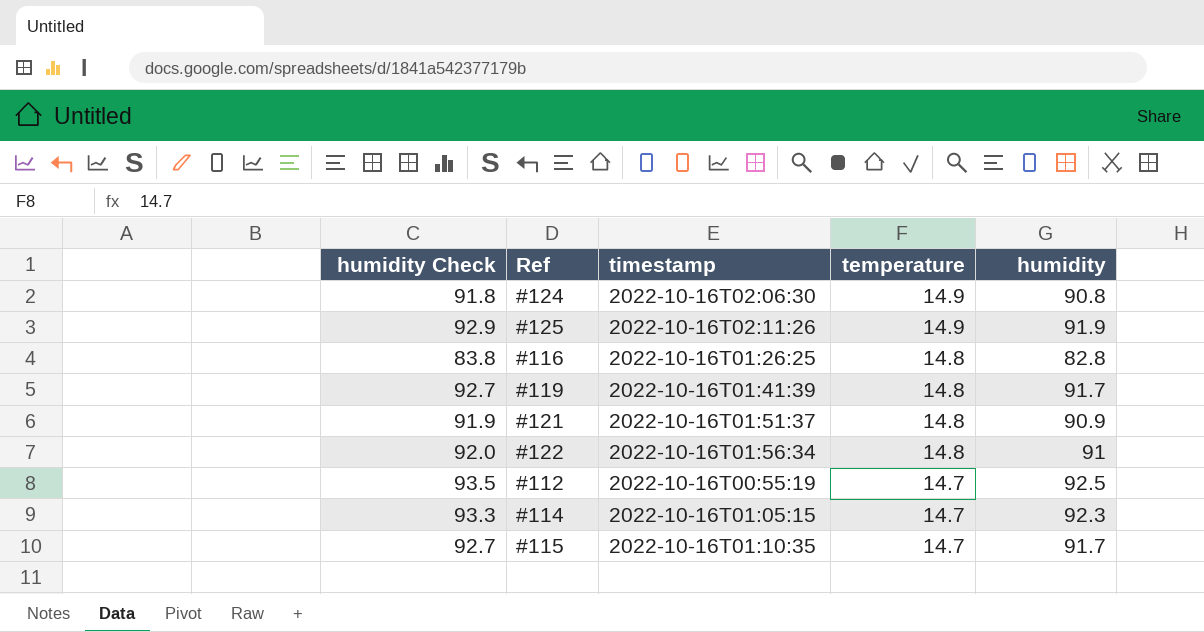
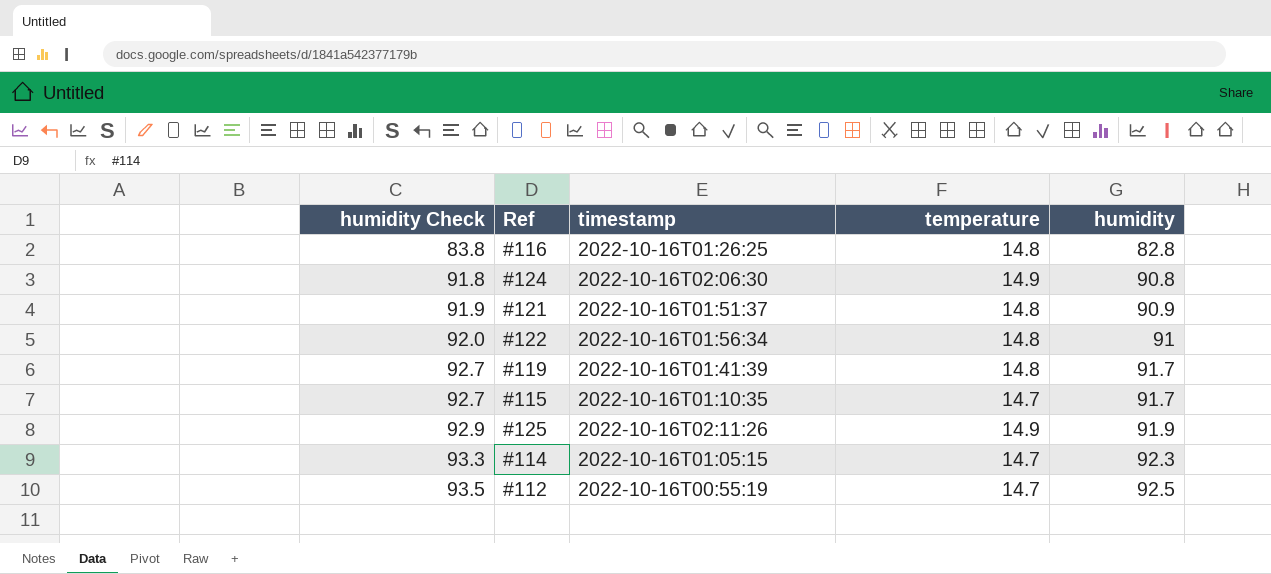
row order: temperature descending -> humidity Check ascending

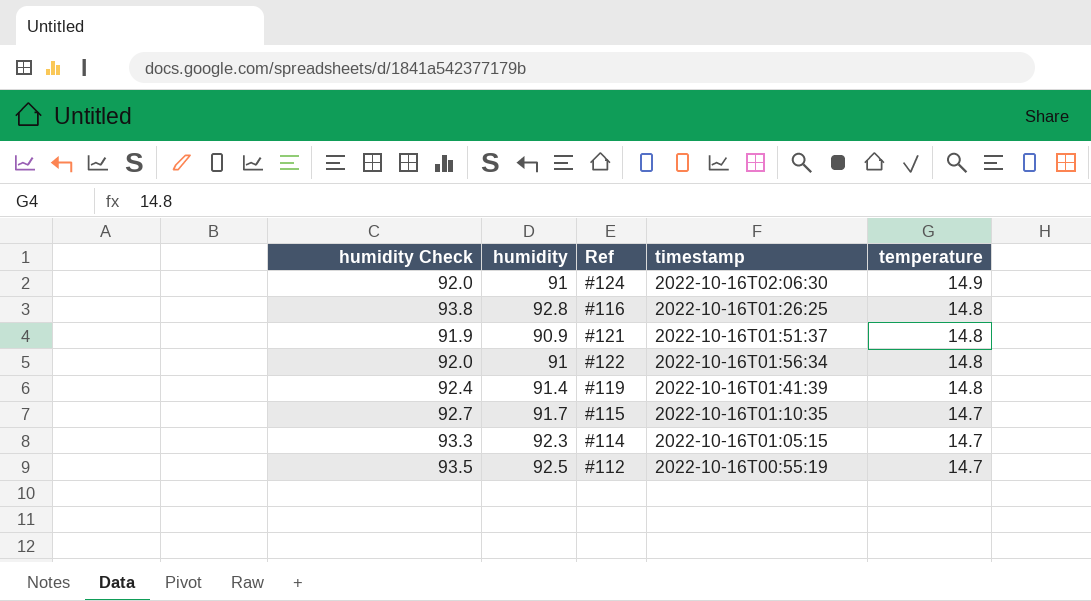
row order: humidity Check ascending -> temperature descending
column humidity | position: 5 -> 2
row #125: 92.9 | 2022-10-16T02:11:26 | 14.9 | 91.9 -> none
#124 | humidity Check: 91.8 -> 92.0
#124 | humidity: 90.8 -> 91
#116 | humidity Check: 83.8 -> 93.8
#116 | humidity: 82.8 -> 92.8
#119 | humidity Check: 92.7 -> 92.4
#119 | humidity: 91.7 -> 91.4

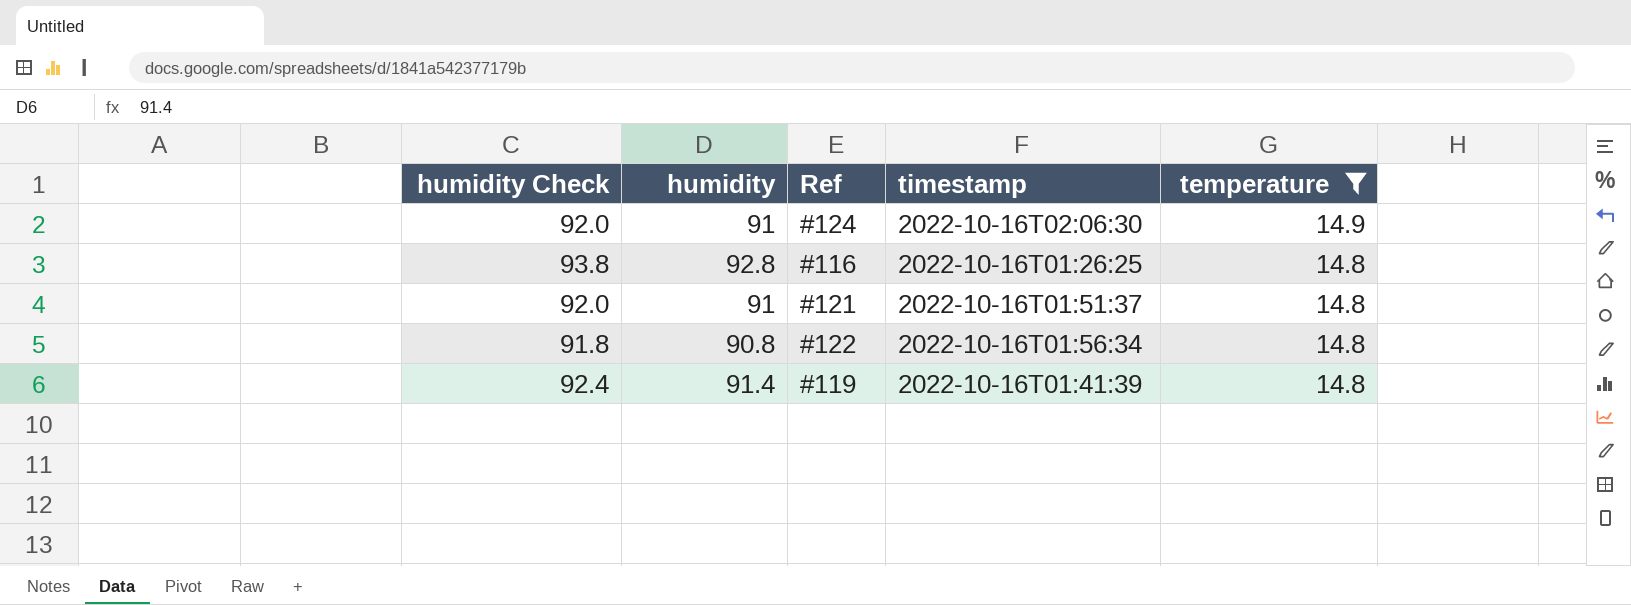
filter: none -> temperature != 14.7
#121 | humidity Check: 91.9 -> 92.0
#121 | humidity: 90.9 -> 91
#122 | humidity Check: 92.0 -> 91.8
#122 | humidity: 91 -> 90.8

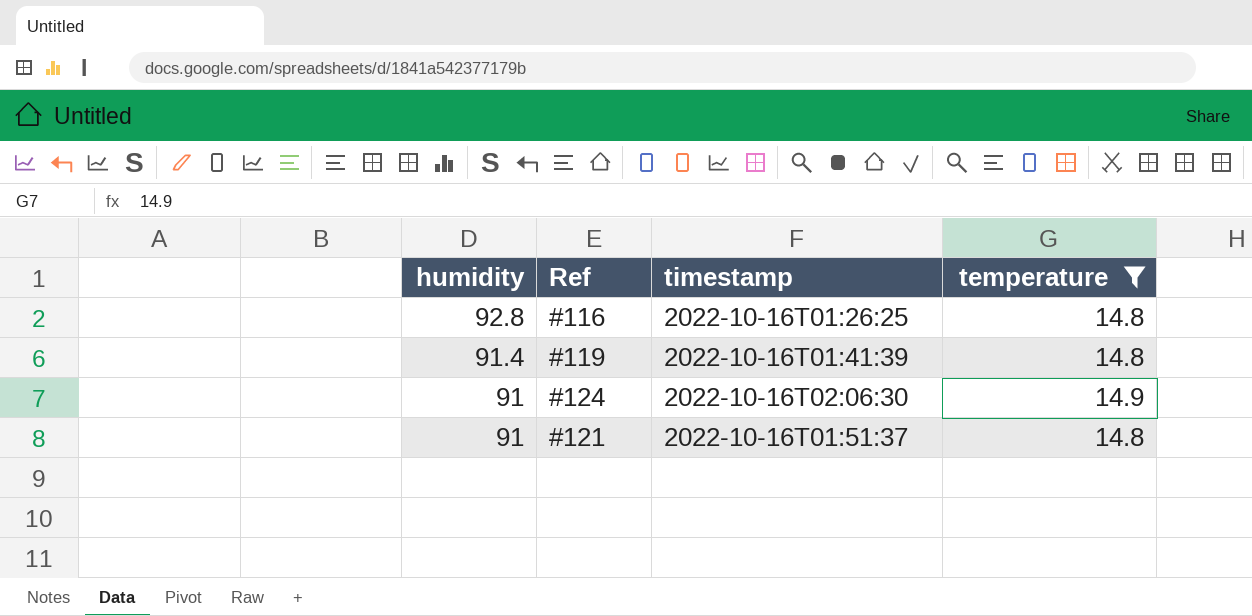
row order: temperature descending -> humidity descending
column humidity Check | formula: [humidity] + 1 -> none
row #122: 91.8 | 90.8 | 2022-10-16T01:56:34 | 14.8 -> none

